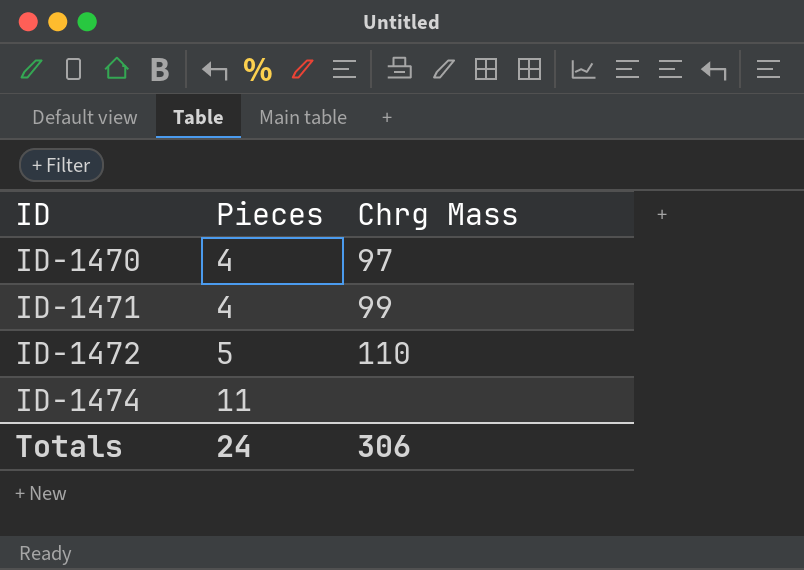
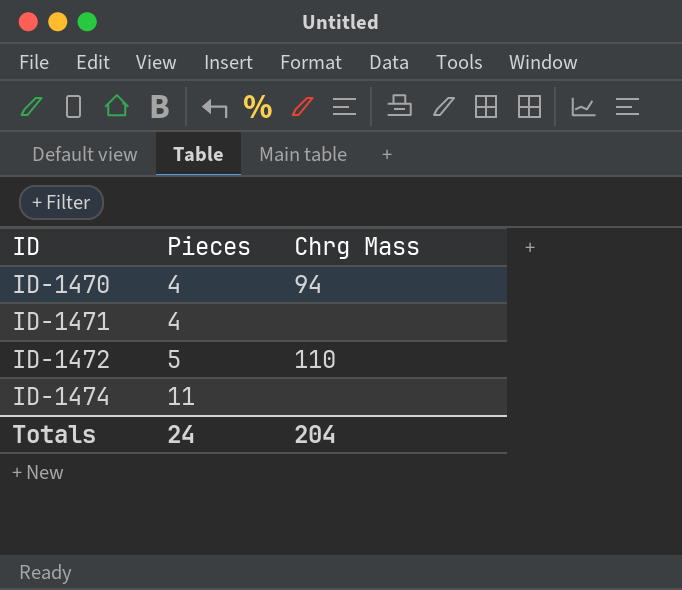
ID-1470 | Chrg Mass: 97 -> 94
ID-1471 | Chrg Mass: 99 -> none
Totals | Chrg Mass: 306 -> 204

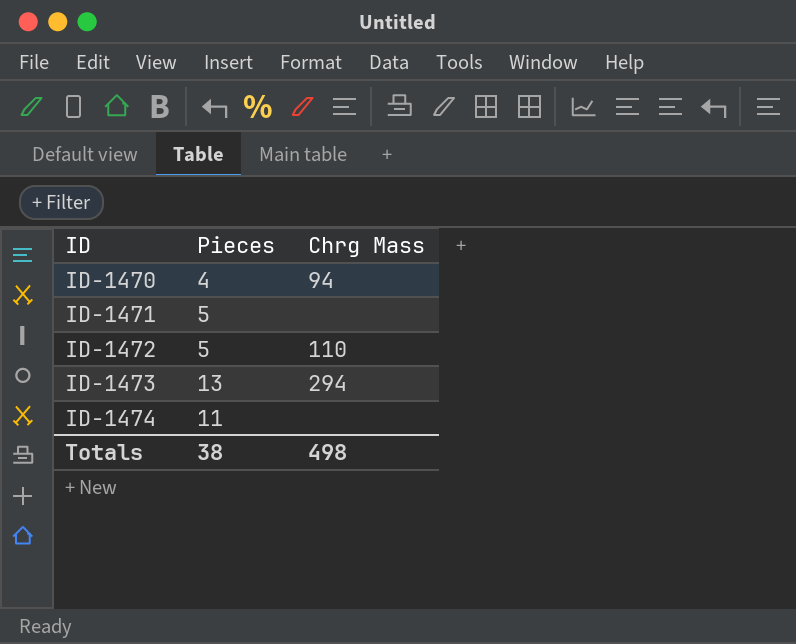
ID-1471 | Pieces: 4 -> 5
row ID-1473: none -> 13 | 294
Totals | Pieces: 24 -> 38
Totals | Chrg Mass: 204 -> 498

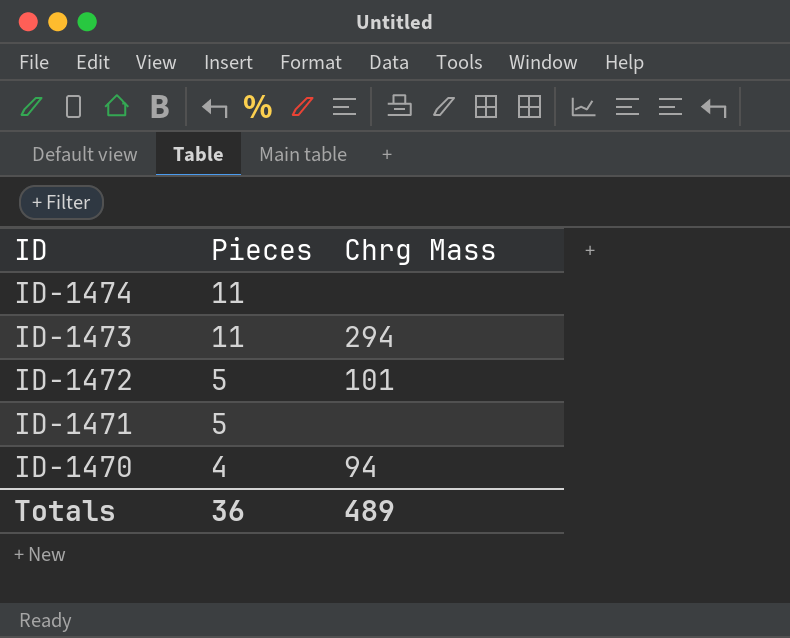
row order: ID ascending -> ID descending
ID-1473 | Pieces: 13 -> 11
ID-1472 | Chrg Mass: 110 -> 101
Totals | Pieces: 38 -> 36
Totals | Chrg Mass: 498 -> 489

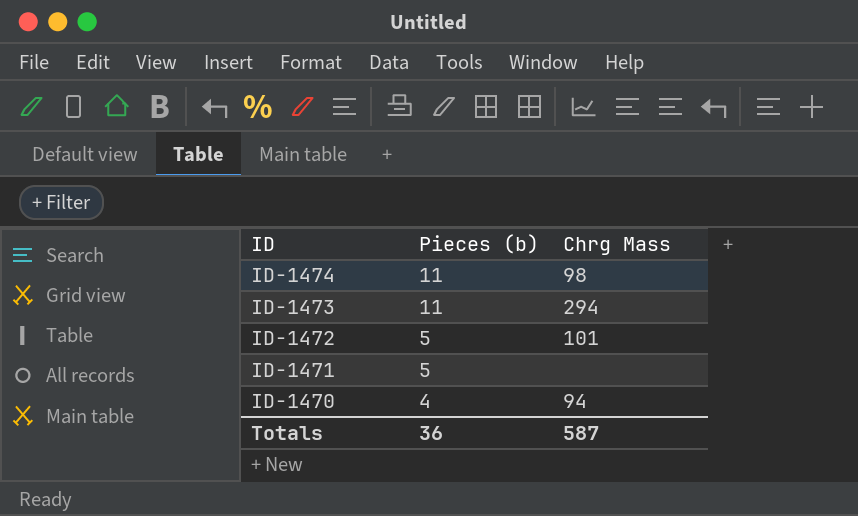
column name: Pieces -> Pieces (b)
ID-1474 | Chrg Mass: none -> 98
Totals | Chrg Mass: 489 -> 587

